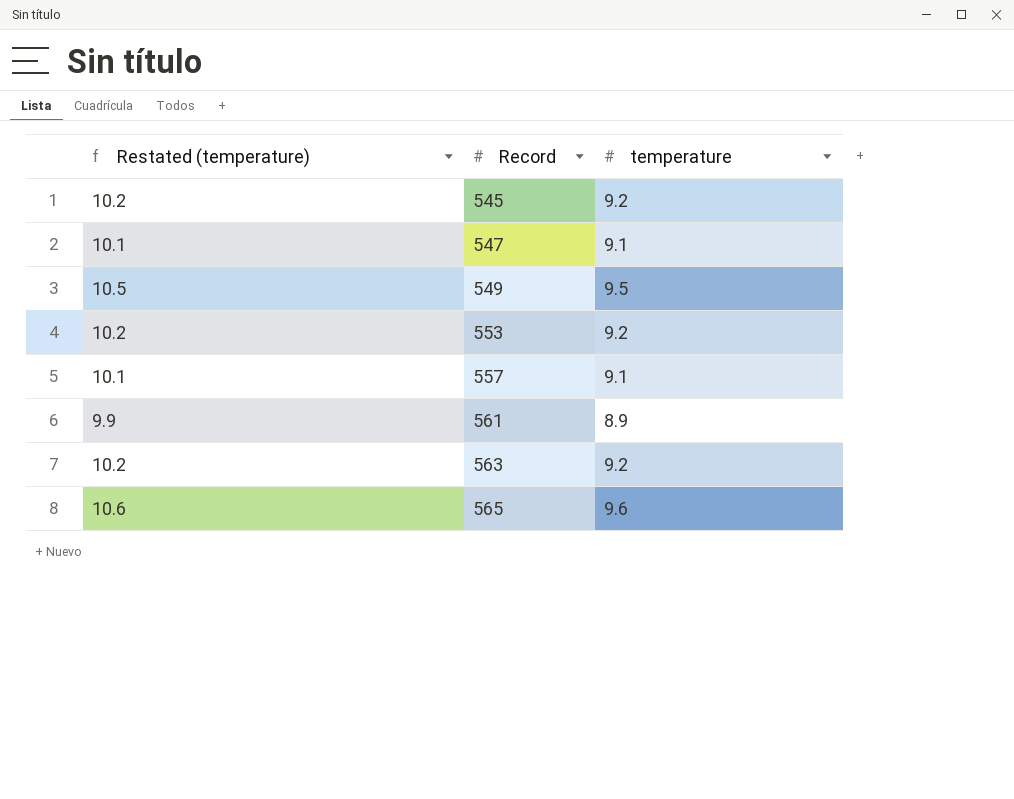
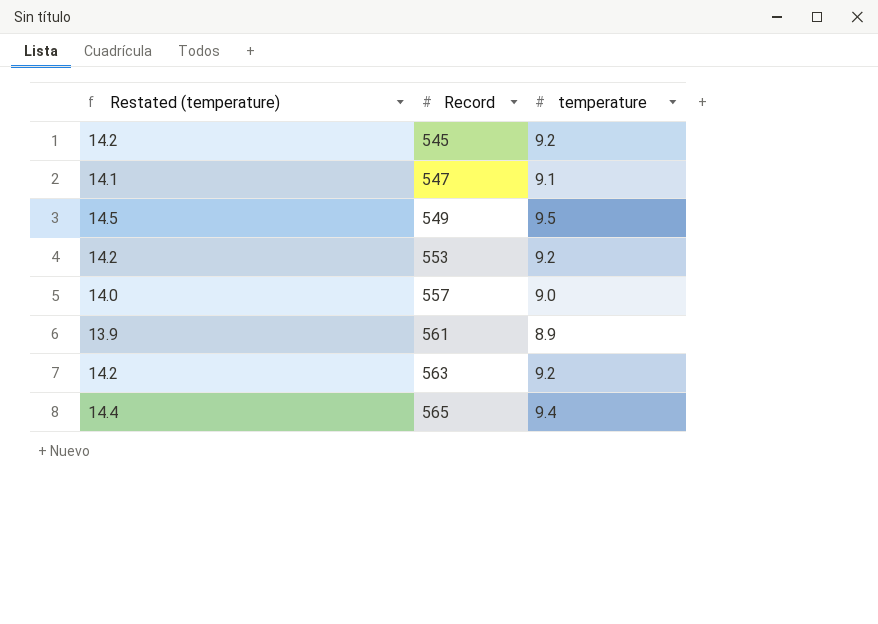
column Restated (temperature) | formula: [temperature] + 1 -> [temperature] + 5
557 | temperature: 9.1 -> 9.0
565 | temperature: 9.6 -> 9.4

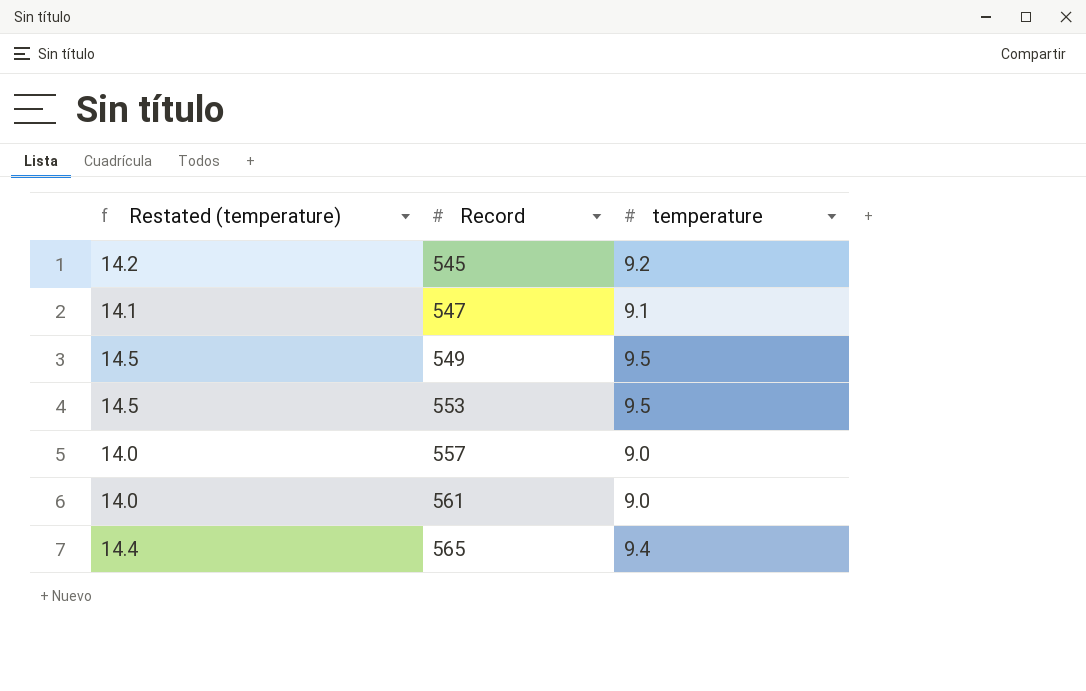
row 563: 14.2 | 9.2 -> none
553 | Restated (temperature): 14.2 -> 14.5
553 | temperature: 9.2 -> 9.5
561 | Restated (temperature): 13.9 -> 14.0
561 | temperature: 8.9 -> 9.0

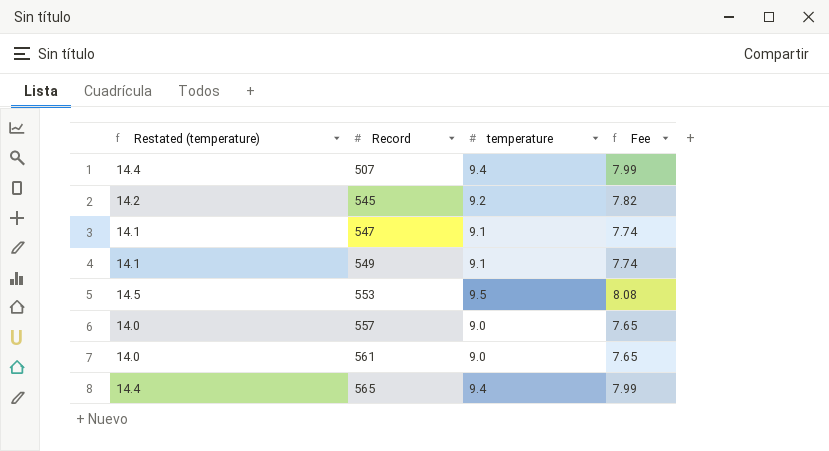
column Fee | formula: none -> [temperature] * 0.85
row 507: none -> 14.4 | 9.4 | 7.99
549 | Restated (temperature): 14.5 -> 14.1
549 | temperature: 9.5 -> 9.1

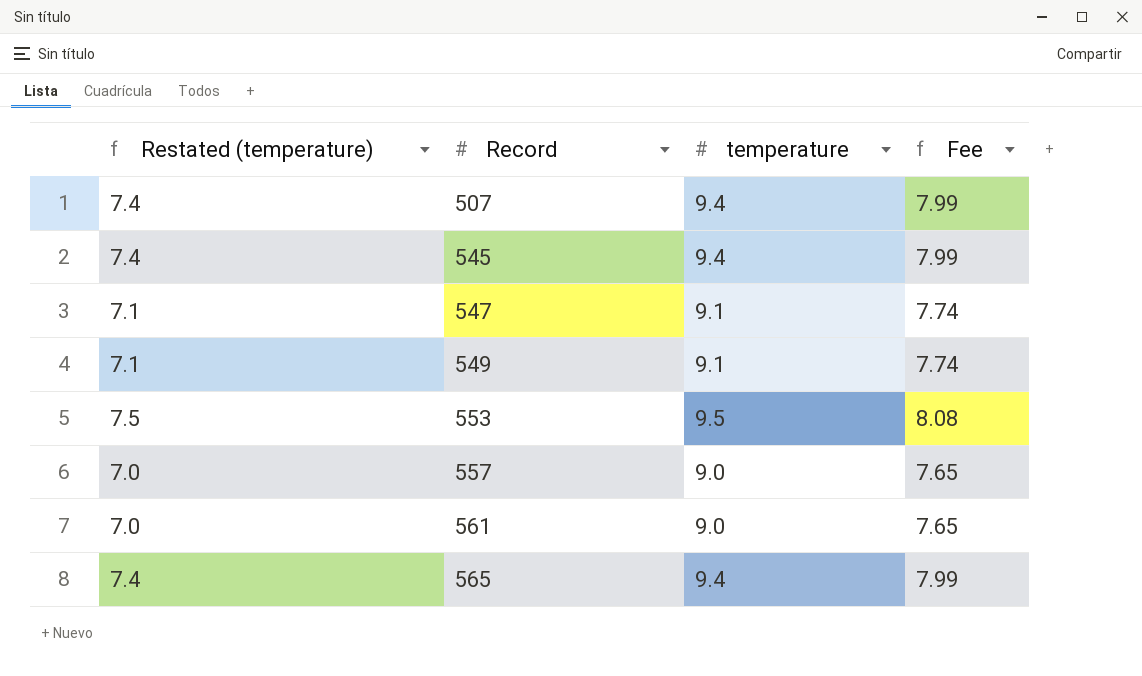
column Restated (temperature) | formula: [temperature] + 5 -> [temperature] - 2
545 | temperature: 9.2 -> 9.4
545 | Fee: 7.82 -> 7.99

